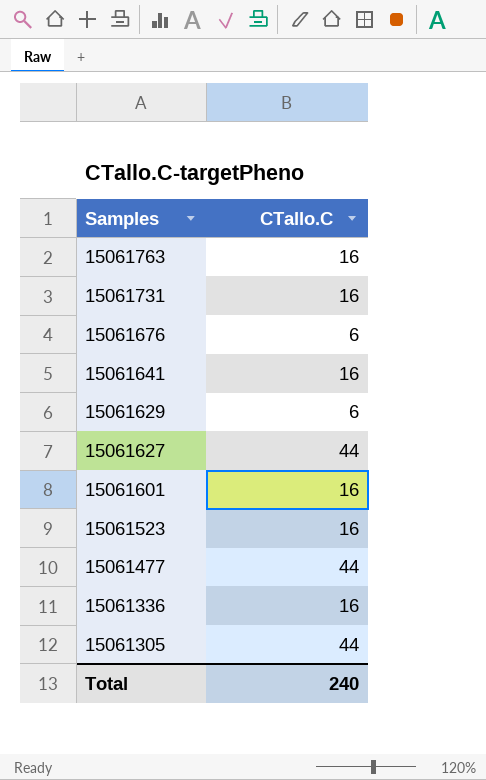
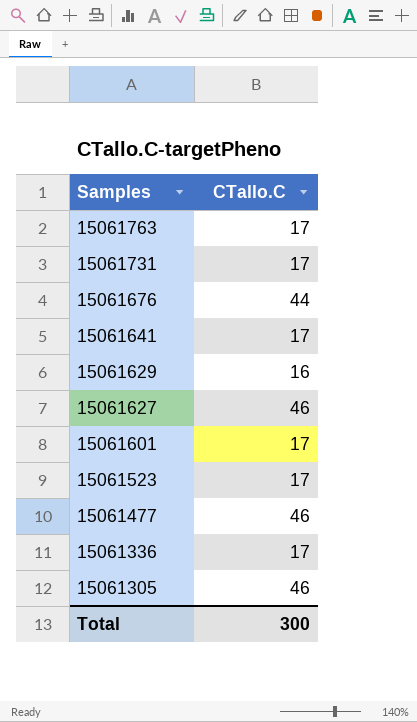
15061763 | CTallo.C: 16 -> 17
15061731 | CTallo.C: 16 -> 17
15061676 | CTallo.C: 6 -> 44
15061641 | CTallo.C: 16 -> 17
15061629 | CTallo.C: 6 -> 16
15061627 | CTallo.C: 44 -> 46
15061601 | CTallo.C: 16 -> 17
15061523 | CTallo.C: 16 -> 17
15061477 | CTallo.C: 44 -> 46
15061336 | CTallo.C: 16 -> 17
15061305 | CTallo.C: 44 -> 46
Total | CTallo.C: 240 -> 300

